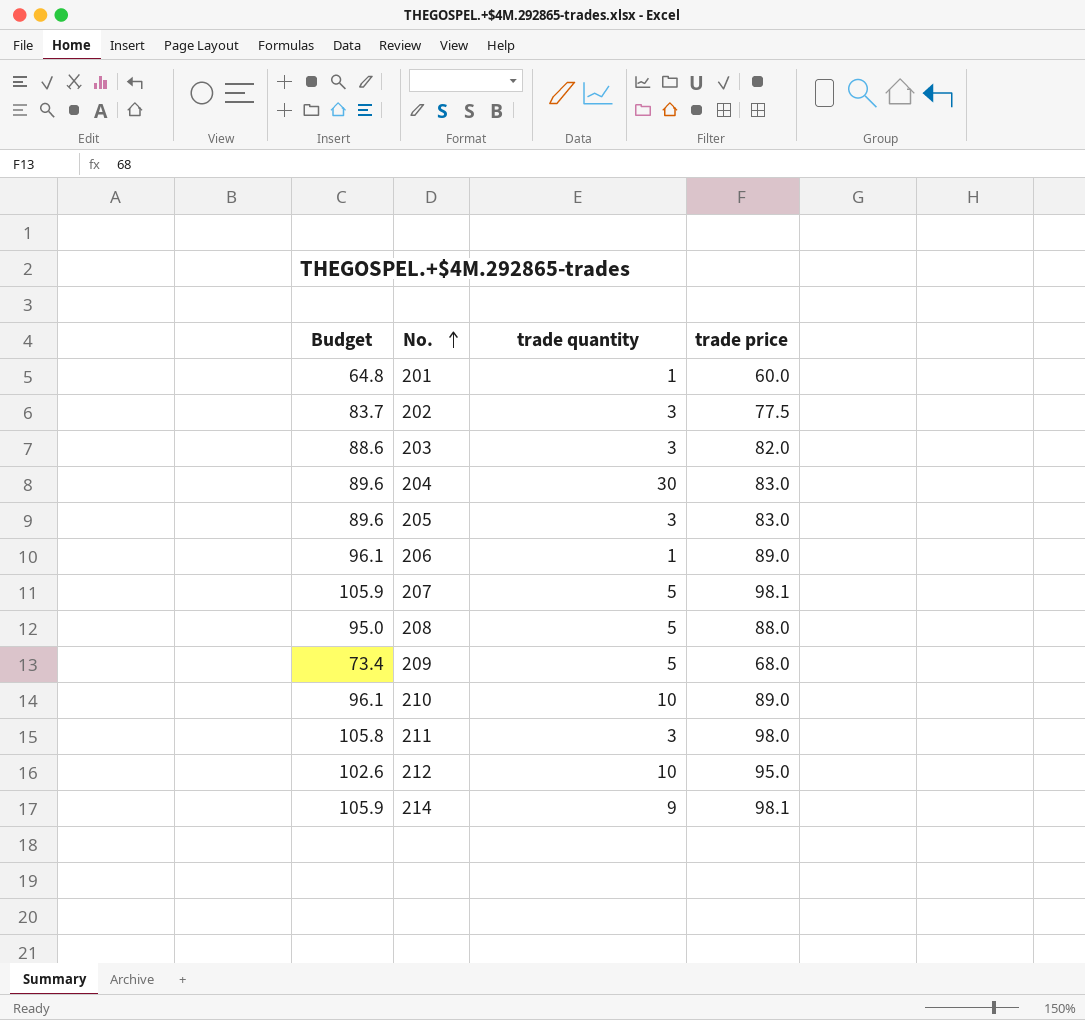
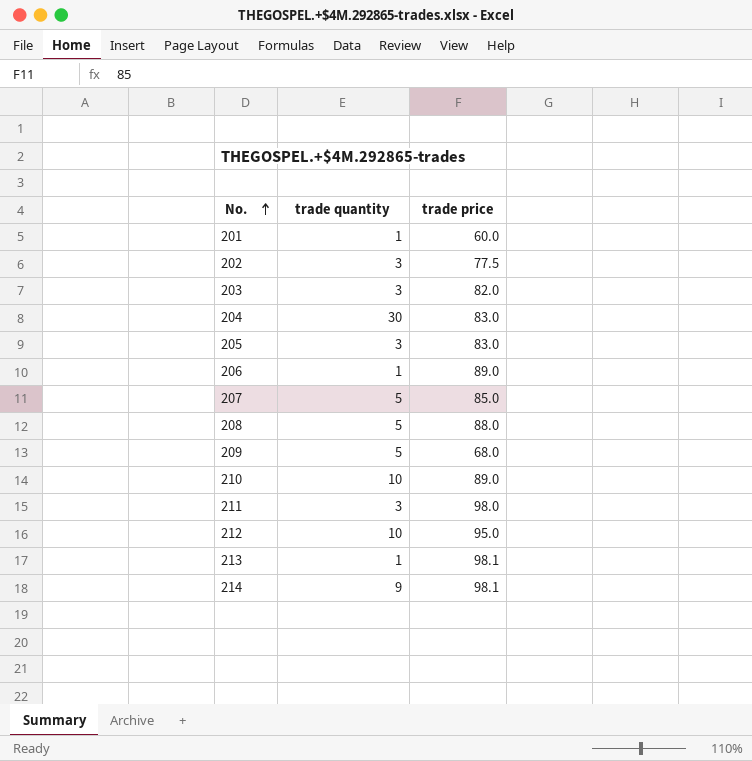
column Budget | formula: [trade price] * 1.08 -> none
207 | trade price: 98.1 -> 85.0
row 213: none -> 1 | 98.1

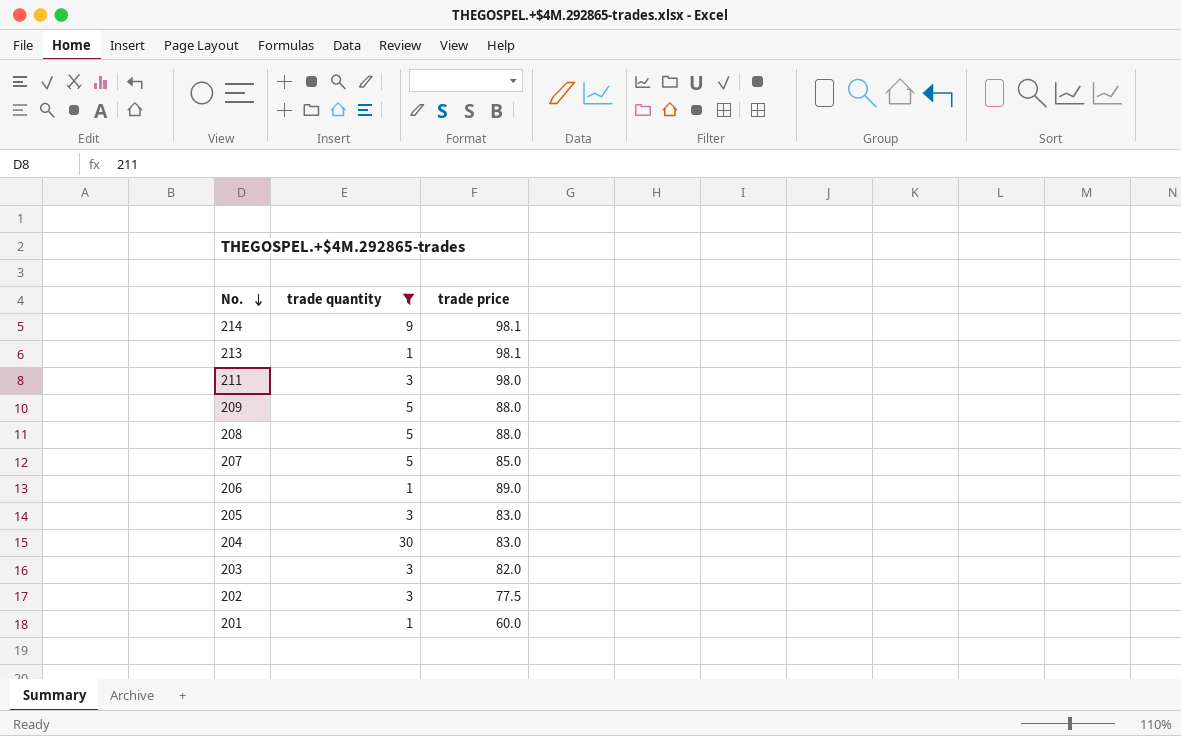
filter: none -> trade quantity != 10
row order: No. ascending -> No. descending
209 | trade price: 68.0 -> 88.0

